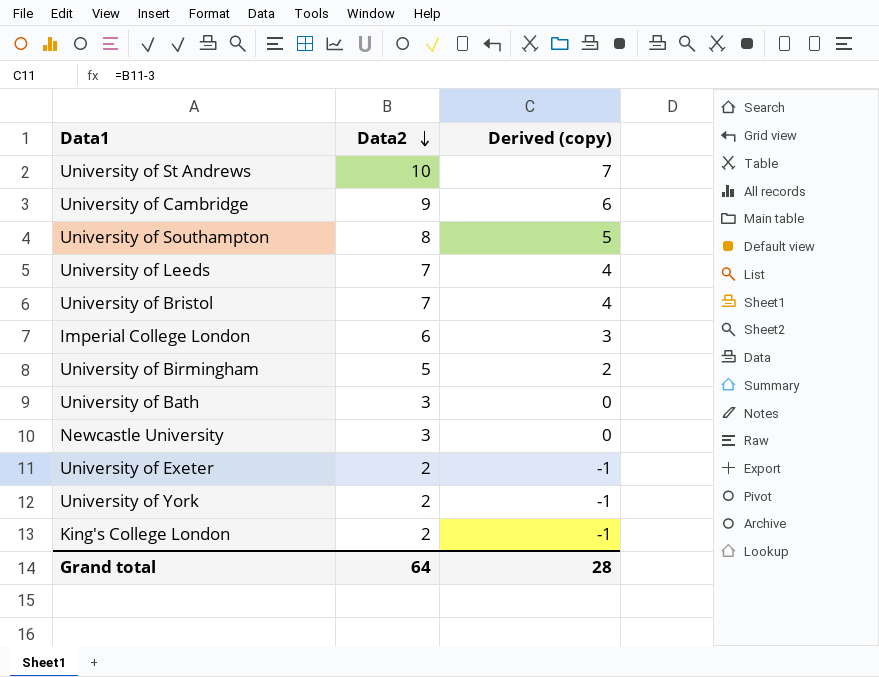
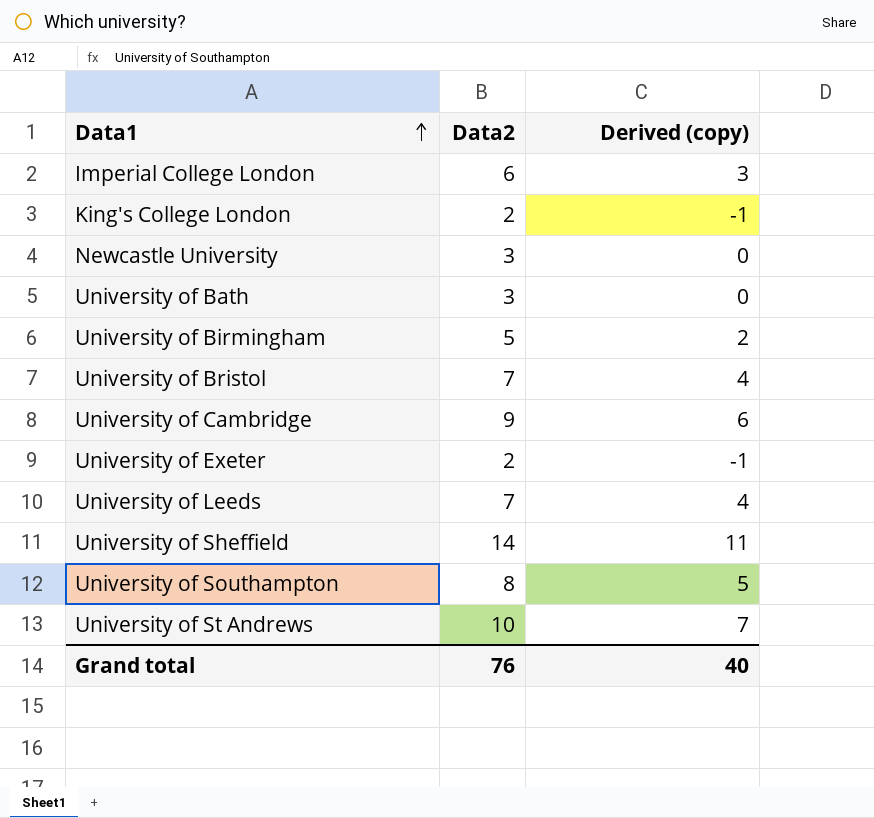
row order: Data2 descending -> Data1 ascending
row University of York: 2 | -1 -> none
row University of Sheffield: none -> 14 | 11
Grand total | Data2: 64 -> 76
Grand total | Derived (copy): 28 -> 40

